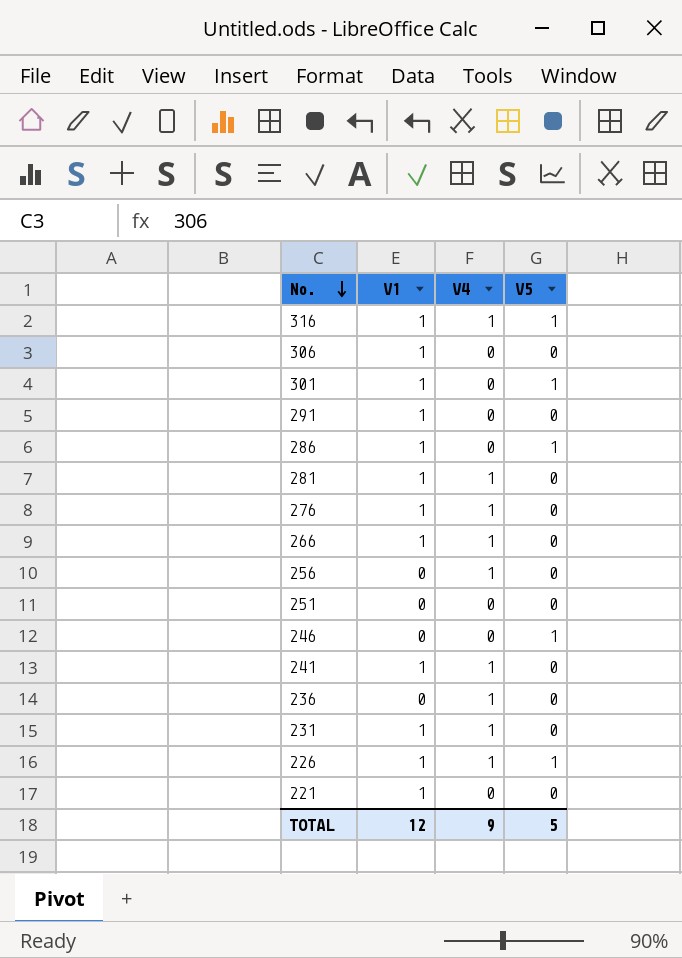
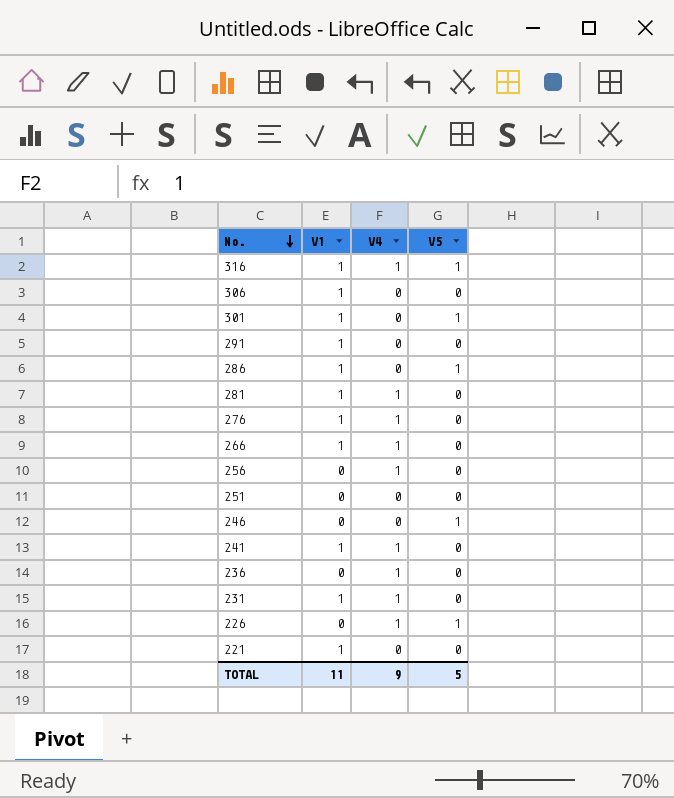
226 | V1: 1 -> 0
TOTAL | V1: 12 -> 11

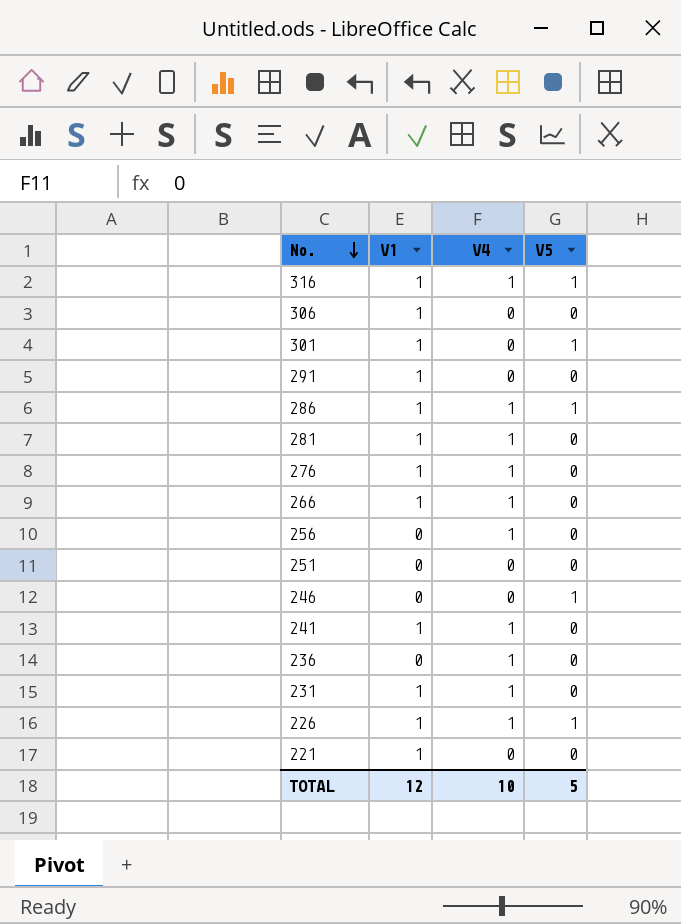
286 | V4: 0 -> 1
226 | V1: 0 -> 1
TOTAL | V1: 11 -> 12
TOTAL | V4: 9 -> 10

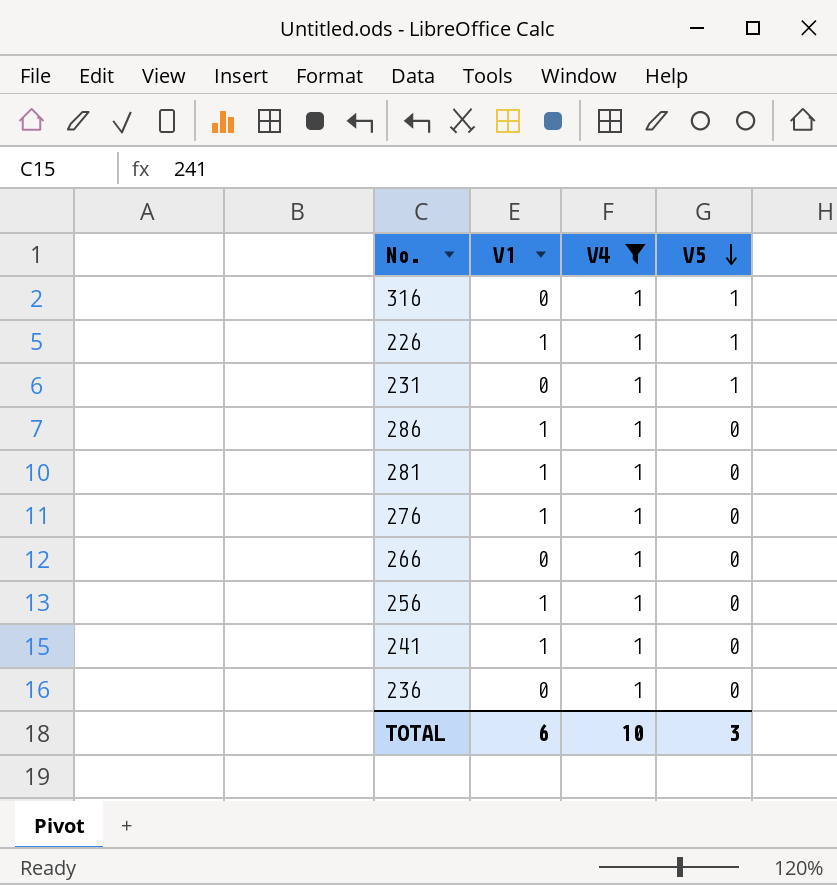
filter: none -> V4 = 1
row order: No. descending -> V5 descending
316 | V1: 1 -> 0
231 | V1: 1 -> 0
231 | V5: 0 -> 1
286 | V5: 1 -> 0
266 | V1: 1 -> 0
256 | V1: 0 -> 1
TOTAL | V1: 12 -> 6
TOTAL | V5: 5 -> 3

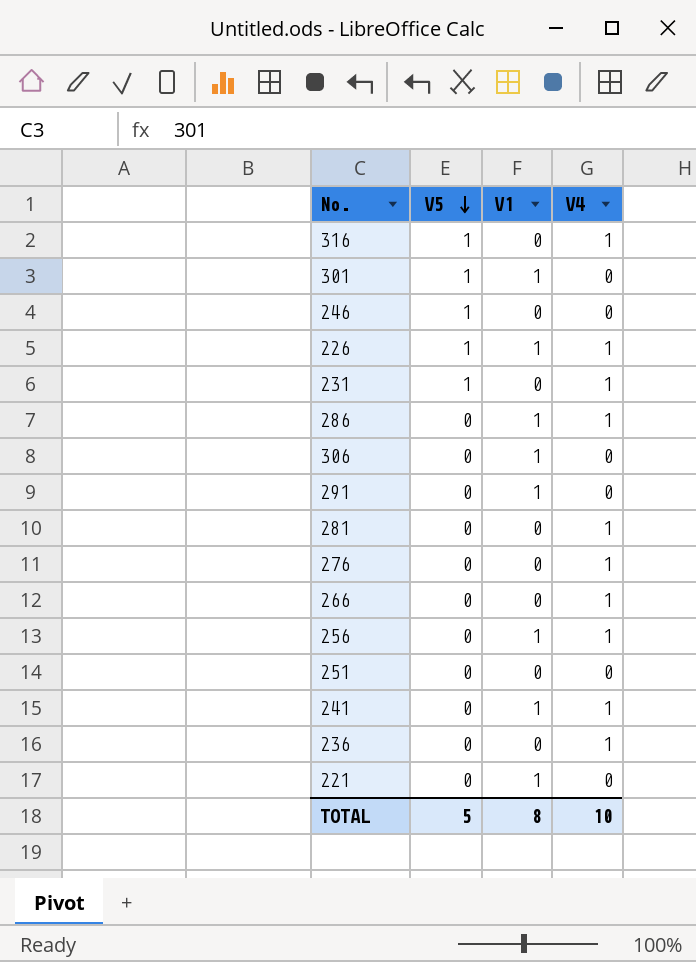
filter: V4 = 1 -> none
column V5 | position: 4 -> 2
281 | V1: 1 -> 0
276 | V1: 1 -> 0
TOTAL | V5: 3 -> 5
TOTAL | V1: 6 -> 8

